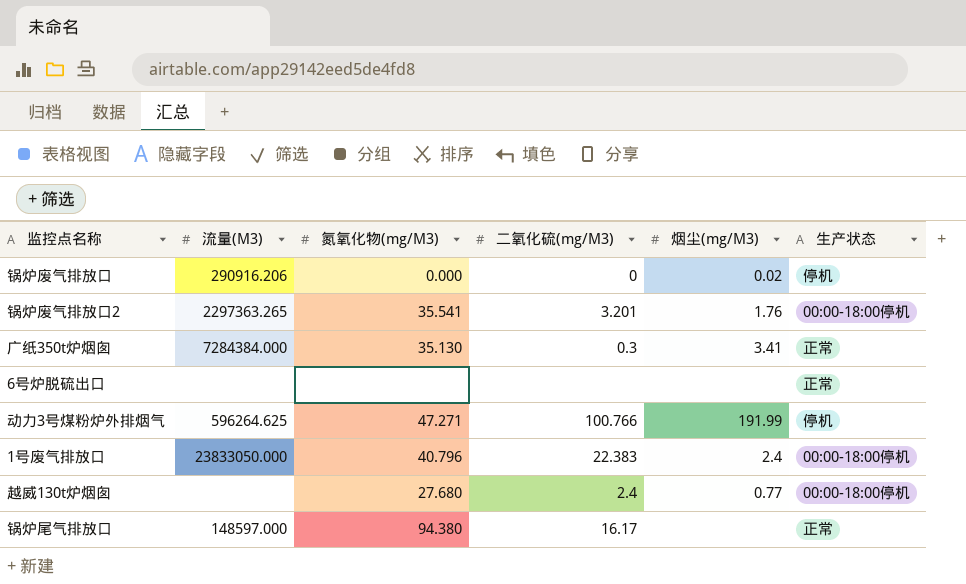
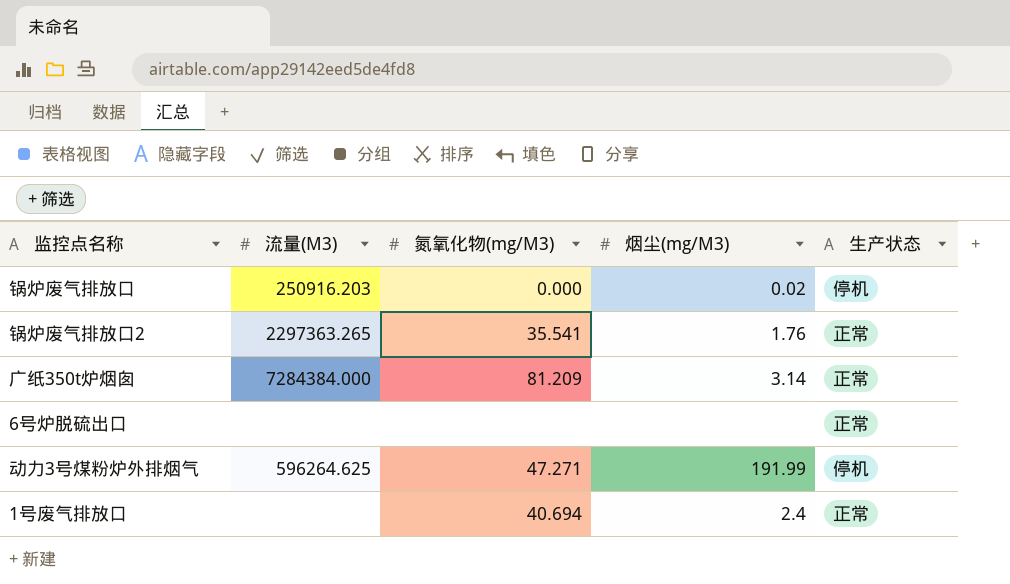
column 二氧化硫(mg/M3) | position: 4 -> none
row 越威130t炉烟囱: none | 27.680 | 2.4 | 0.77 | 00:00-18:00停机 -> none
row 锅炉尾气排放口: 148597.000 | 94.380 | 16.17 | none | 正常 -> none
锅炉废气排放口 | 流量(M3): 290916.206 -> 250916.203
锅炉废气排放口2 | 生产状态: 00:00-18:00停机 -> 正常
广纸350t炉烟囱 | 氮氧化物(mg/M3): 35.130 -> 81.209
广纸350t炉烟囱 | 烟尘(mg/M3): 3.41 -> 3.14
1号废气排放口 | 流量(M3): 23833050.000 -> none
1号废气排放口 | 氮氧化物(mg/M3): 40.796 -> 40.694
1号废气排放口 | 生产状态: 00:00-18:00停机 -> 正常

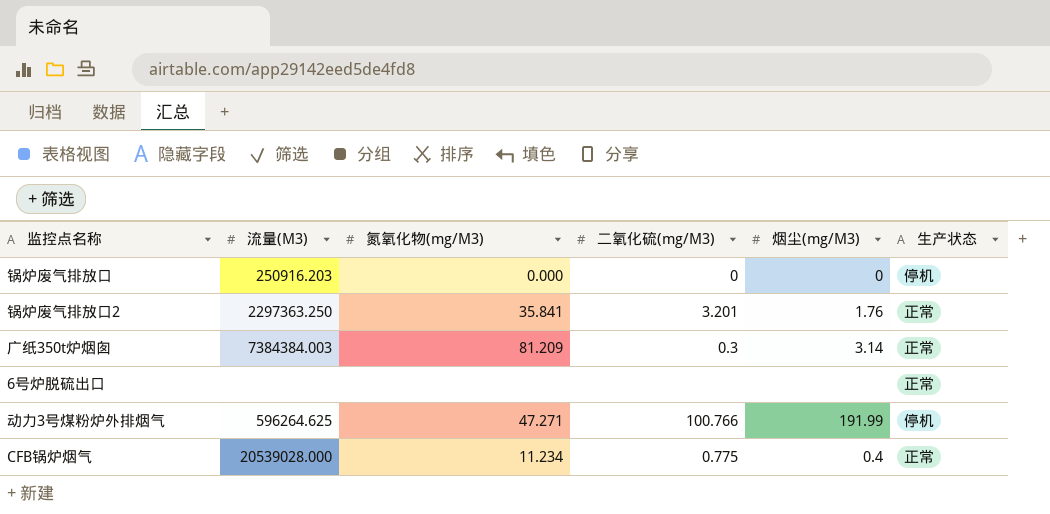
column 二氧化硫(mg/M3) | position: none -> 4
row 1号废气排放口: none | 40.694 | 2.4 | 正常 -> none
锅炉废气排放口 | 烟尘(mg/M3): 0.02 -> 0
锅炉废气排放口2 | 流量(M3): 2297363.265 -> 2297363.250
锅炉废气排放口2 | 氮氧化物(mg/M3): 35.541 -> 35.841
广纸350t炉烟囱 | 流量(M3): 7284384.000 -> 7384384.003
row CFB锅炉烟气: none -> 20539028.000 | 11.234 | 0.775 | 0.4 | 正常

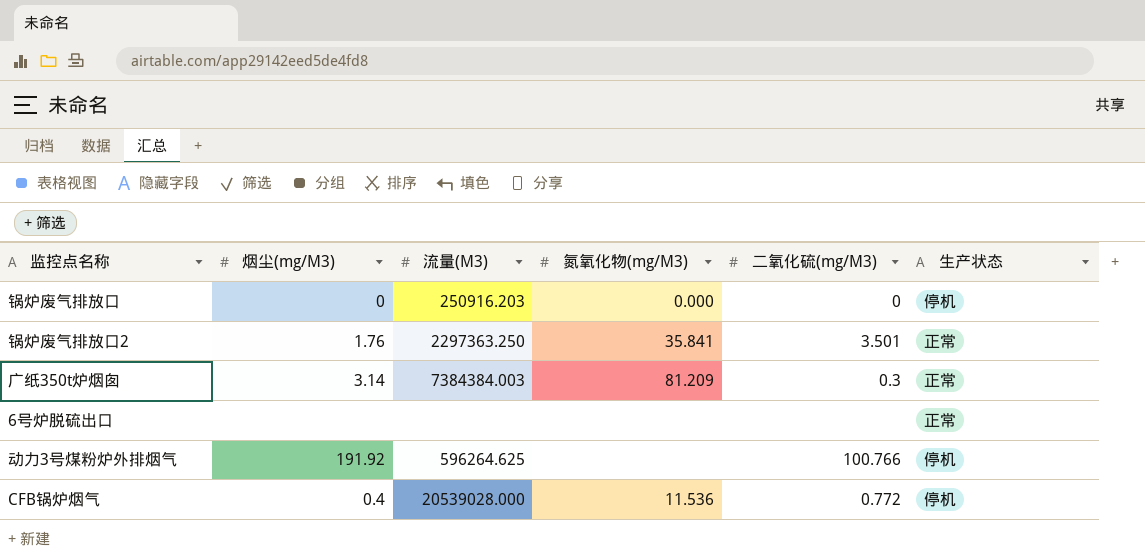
column 烟尘(mg/M3) | position: 5 -> 2
锅炉废气排放口2 | 二氧化硫(mg/M3): 3.201 -> 3.501
动力3号煤粉炉外排烟气 | 烟尘(mg/M3): 191.99 -> 191.92
动力3号煤粉炉外排烟气 | 氮氧化物(mg/M3): 47.271 -> none
CFB锅炉烟气 | 氮氧化物(mg/M3): 11.234 -> 11.536
CFB锅炉烟气 | 二氧化硫(mg/M3): 0.775 -> 0.772
CFB锅炉烟气 | 生产状态: 正常 -> 停机

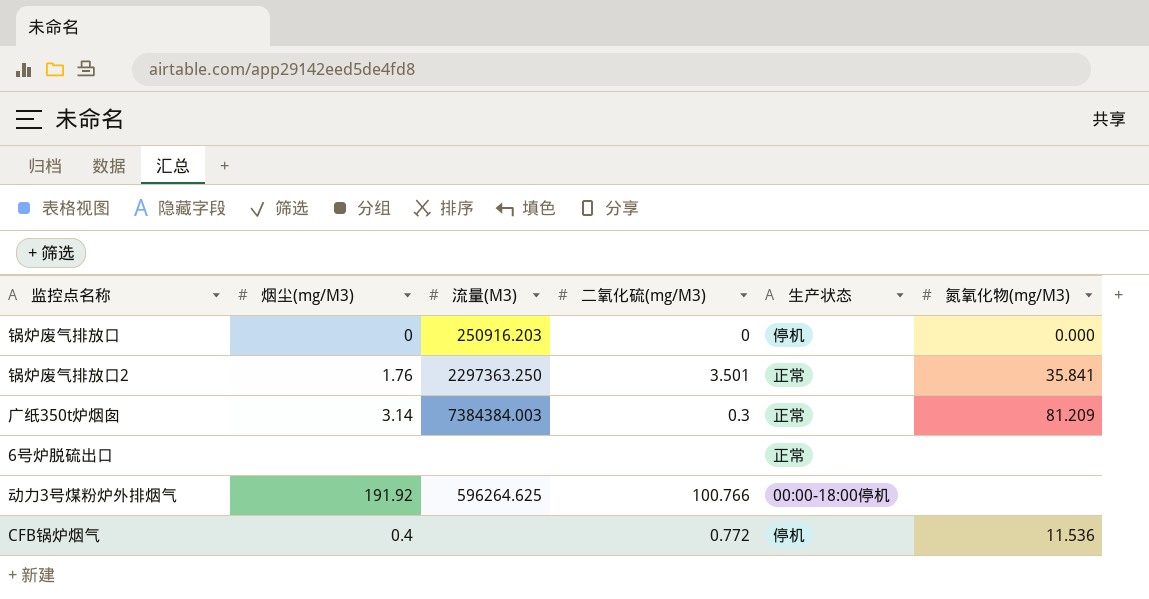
column 氮氧化物(mg/M3) | position: 4 -> 6
动力3号煤粉炉外排烟气 | 生产状态: 停机 -> 00:00-18:00停机
CFB锅炉烟气 | 流量(M3): 20539028.000 -> none

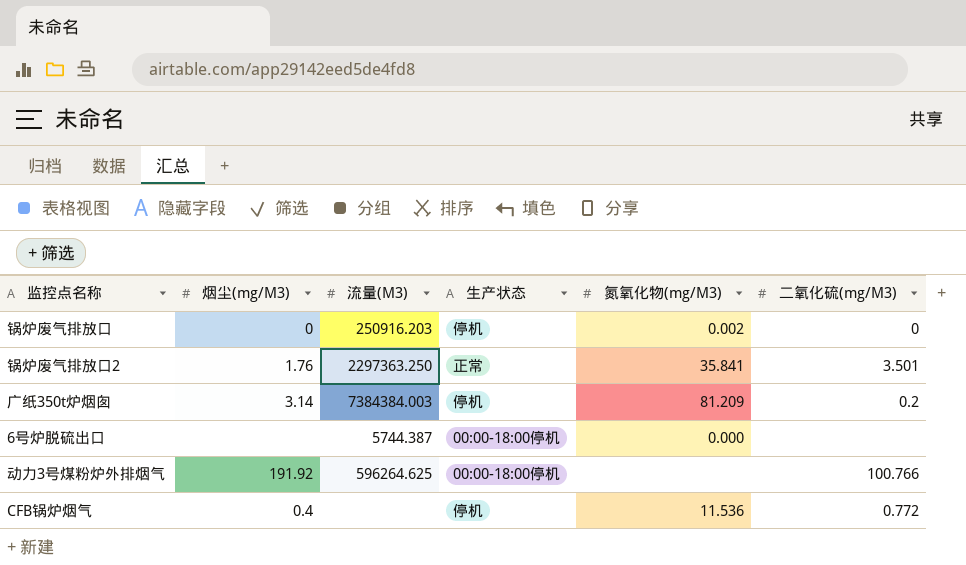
column 二氧化硫(mg/M3) | position: 4 -> 6
锅炉废气排放口 | 氮氧化物(mg/M3): 0.000 -> 0.002
广纸350t炉烟囱 | 生产状态: 正常 -> 停机
广纸350t炉烟囱 | 二氧化硫(mg/M3): 0.3 -> 0.2
6号炉脱硫出口 | 流量(M3): none -> 5744.387
6号炉脱硫出口 | 生产状态: 正常 -> 00:00-18:00停机
6号炉脱硫出口 | 氮氧化物(mg/M3): none -> 0.000

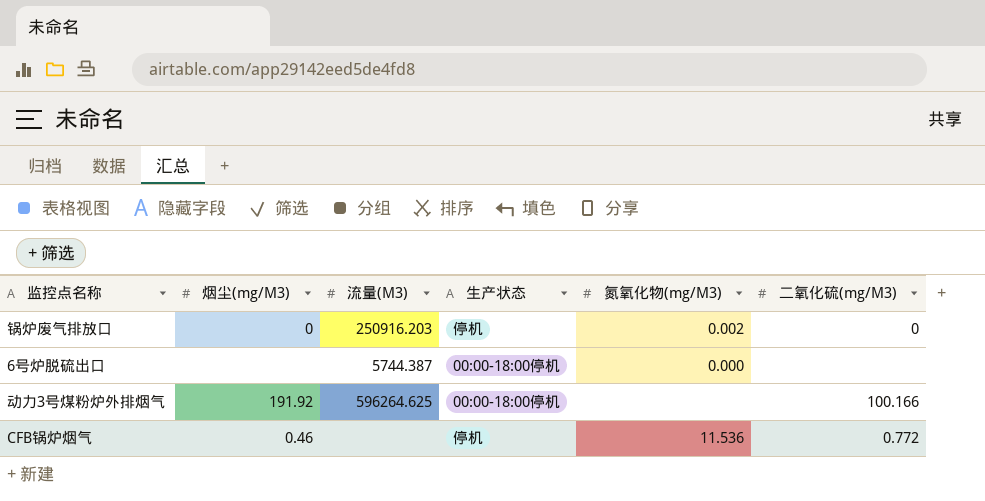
row 锅炉废气排放口2: 1.76 | 2297363.250 | 正常 | 35.841 | 3.501 -> none
row 广纸350t炉烟囱: 3.14 | 7384384.003 | 停机 | 81.209 | 0.2 -> none
动力3号煤粉炉外排烟气 | 二氧化硫(mg/M3): 100.766 -> 100.166
CFB锅炉烟气 | 烟尘(mg/M3): 0.4 -> 0.46

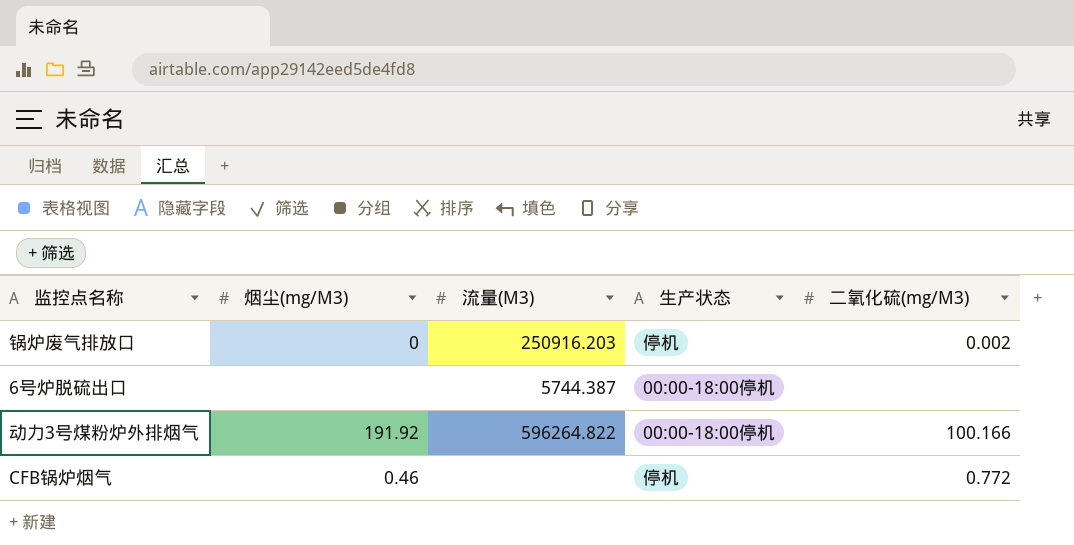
column 氮氧化物(mg/M3) | position: 5 -> none
锅炉废气排放口 | 二氧化硫(mg/M3): 0 -> 0.002
动力3号煤粉炉外排烟气 | 流量(M3): 596264.625 -> 596264.822

